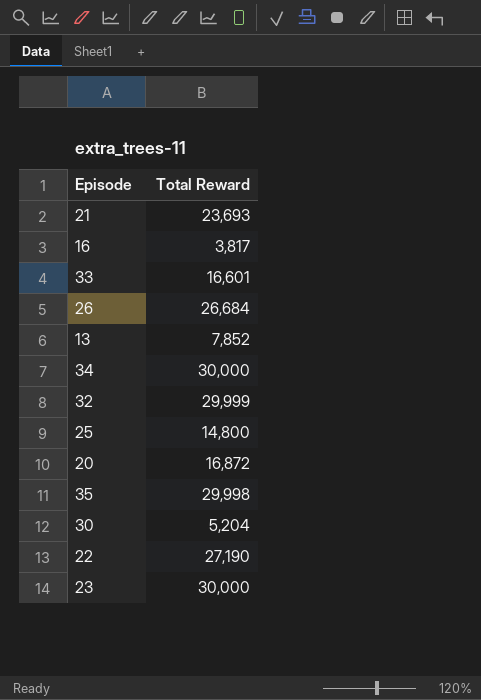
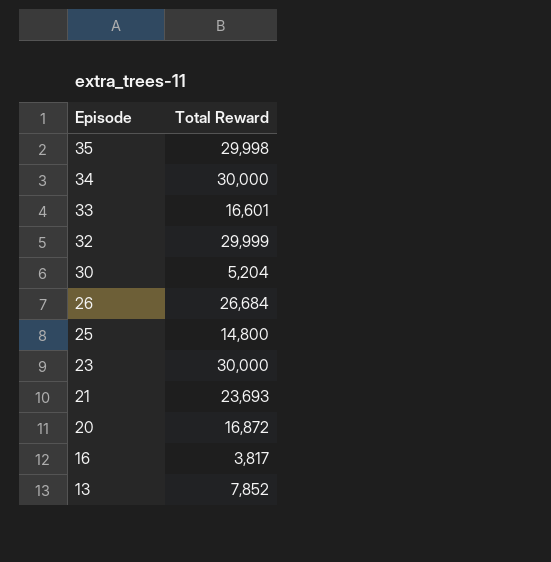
row order: none -> Episode descending
row 22: 27,190 -> none

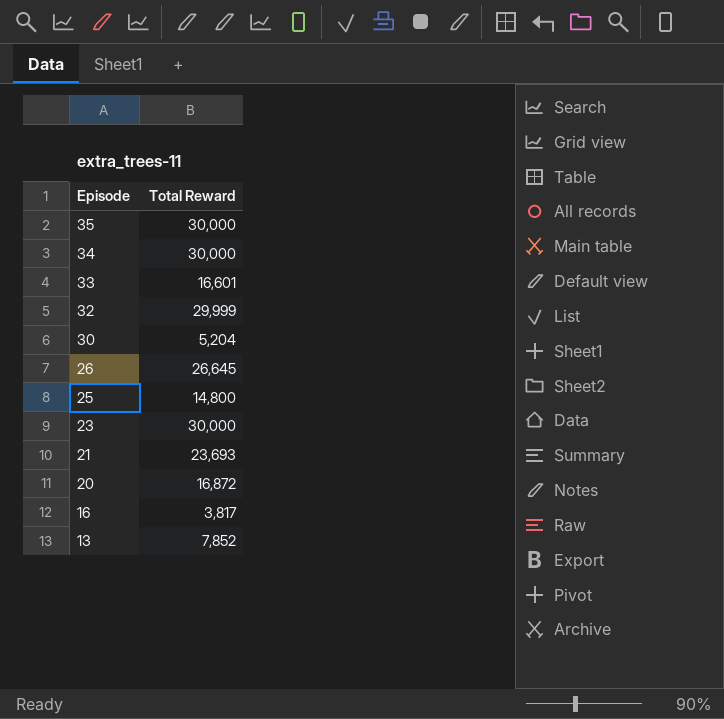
35 | Total Reward: 29,998 -> 30,000
26 | Total Reward: 26,684 -> 26,645

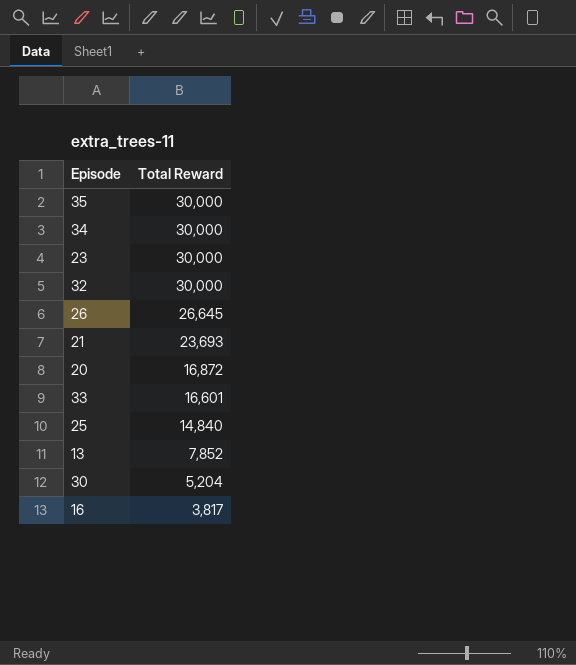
row order: Episode descending -> Total Reward descending
32 | Total Reward: 29,999 -> 30,000
25 | Total Reward: 14,800 -> 14,840

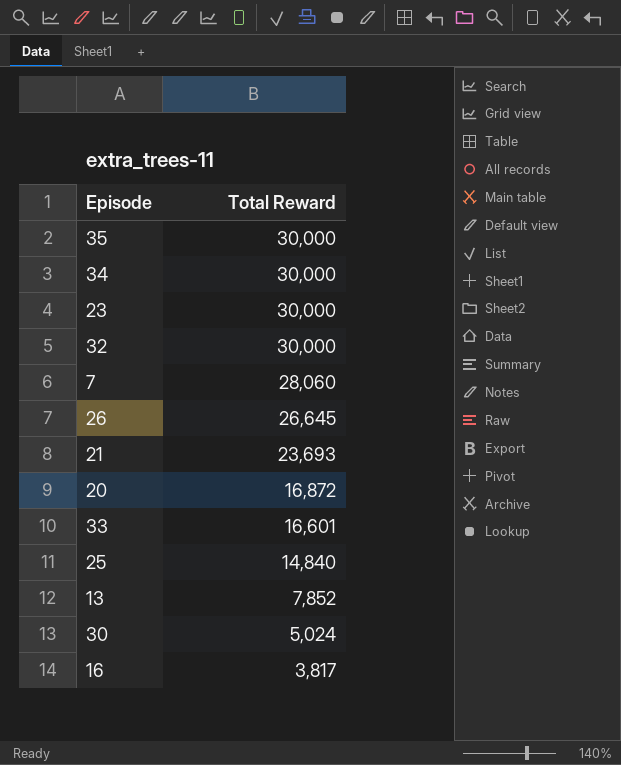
row 7: none -> 28,060
30 | Total Reward: 5,204 -> 5,024

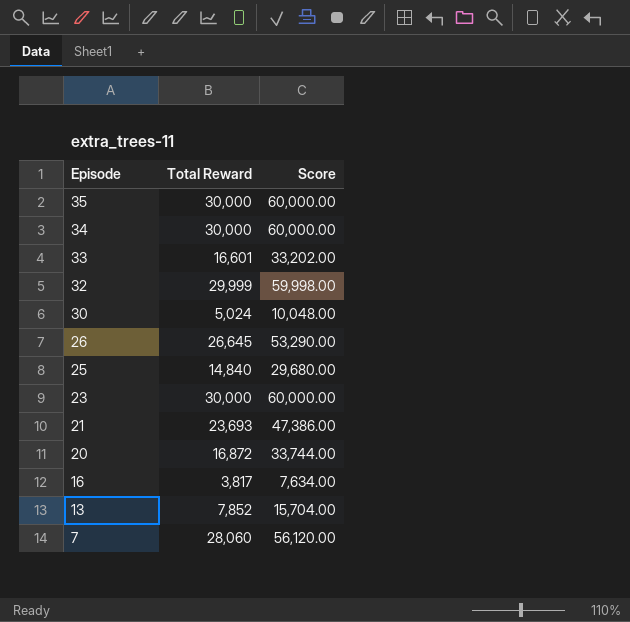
row order: Total Reward descending -> Episode descending
column Score | formula: none -> [Total Reward] * 2
32 | Total Reward: 30,000 -> 29,999

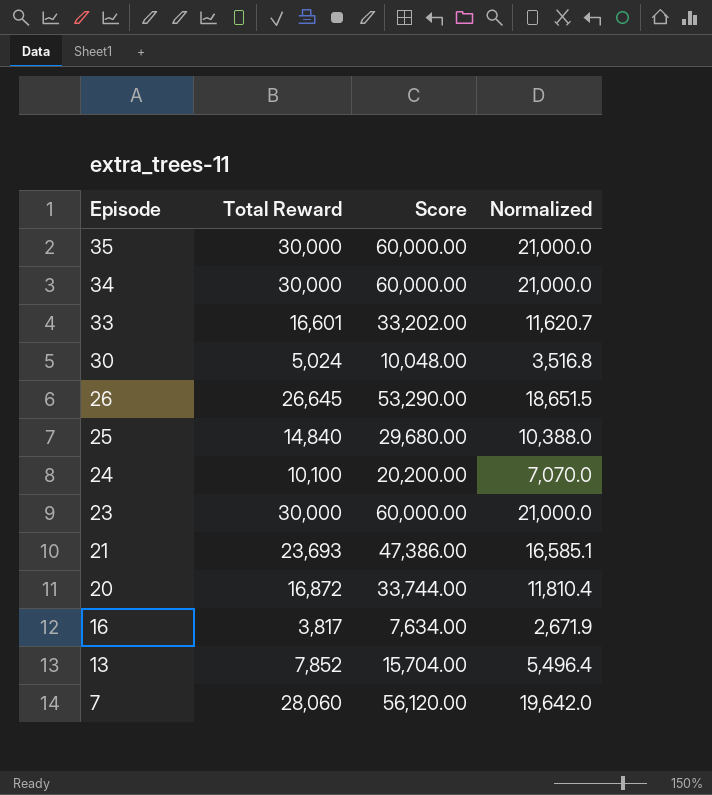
column Normalized | formula: none -> [Total Reward] * 0.7
row 32: 29,999 | 59,998.00 -> none
row 24: none -> 10,100 | 20,200.00 | 7,070.0

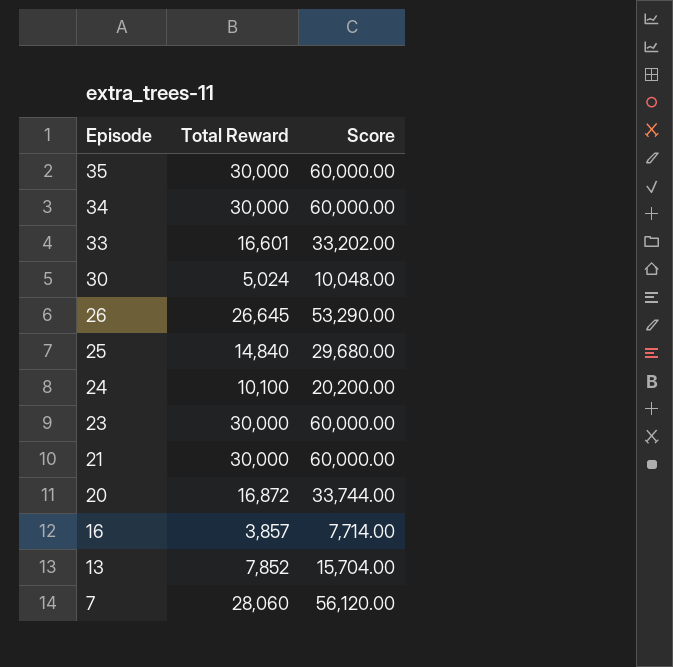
column Normalized | formula: [Total Reward] * 0.7 -> none
21 | Total Reward: 23,693 -> 30,000
21 | Score: 47,386.00 -> 60,000.00
16 | Total Reward: 3,817 -> 3,857
16 | Score: 7,634.00 -> 7,714.00

